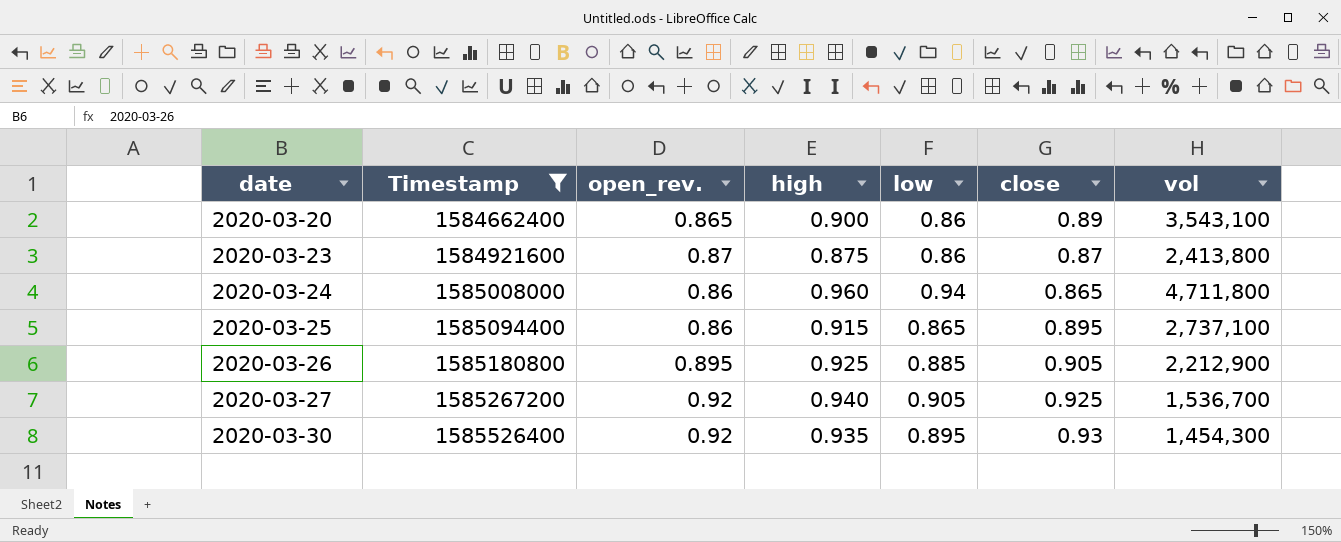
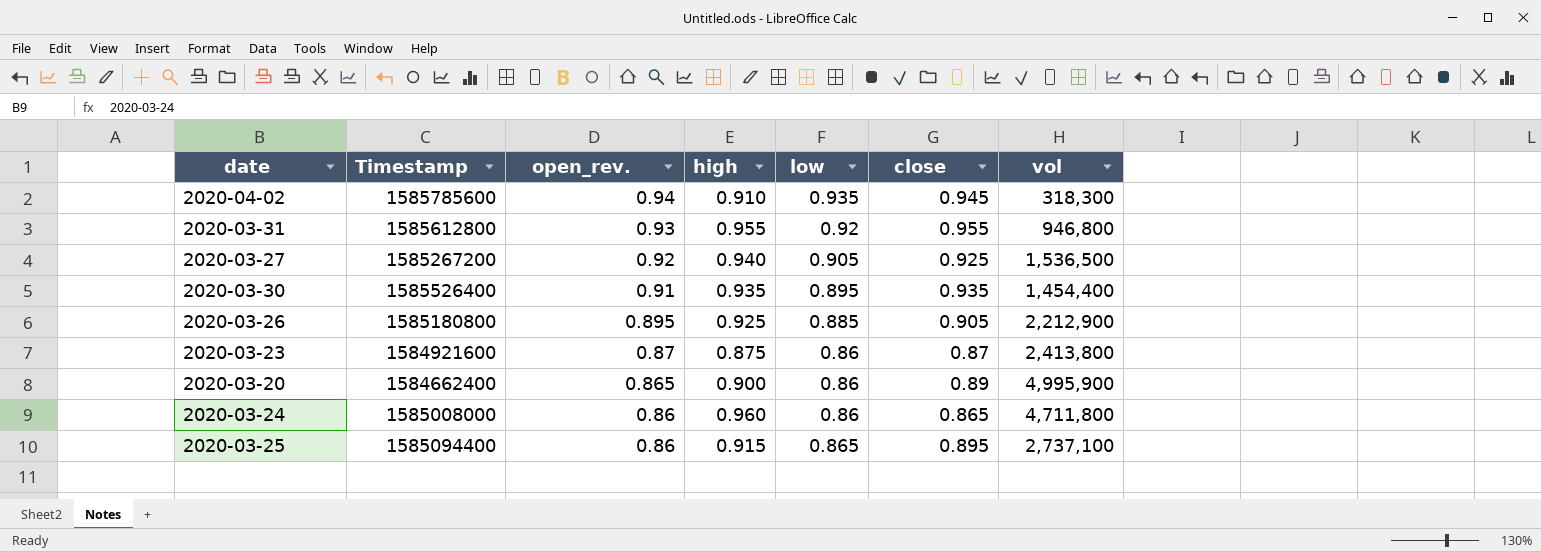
filter: Timestamp <= 1585526400 -> none
row order: date ascending -> open_rev. descending
2020-03-27 | vol: 1,536,700 -> 1,536,500
2020-03-30 | open_rev.: 0.92 -> 0.91
2020-03-30 | close: 0.93 -> 0.935
2020-03-30 | vol: 1,454,300 -> 1,454,400
2020-03-20 | vol: 3,543,100 -> 4,995,900
2020-03-24 | low: 0.94 -> 0.86

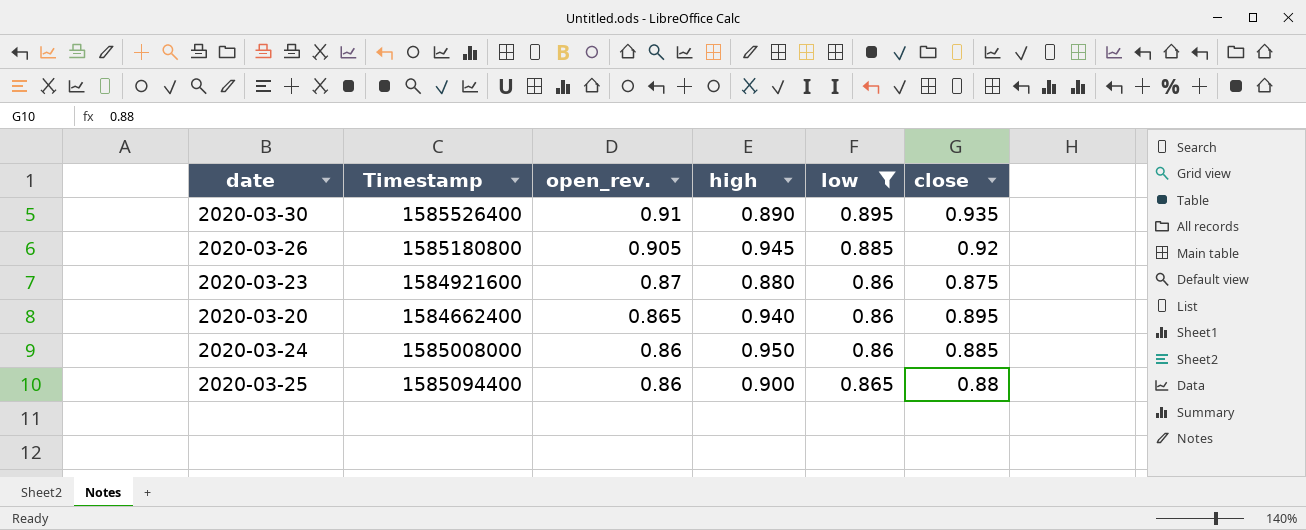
filter: none -> low <= 0.895
column vol | position: 7 -> none
2020-03-30 | high: 0.935 -> 0.890
2020-03-26 | open_rev.: 0.895 -> 0.905
2020-03-26 | high: 0.925 -> 0.945
2020-03-26 | close: 0.905 -> 0.92
2020-03-23 | high: 0.875 -> 0.880
2020-03-23 | close: 0.87 -> 0.875
2020-03-20 | high: 0.900 -> 0.940
2020-03-20 | close: 0.89 -> 0.895
2020-03-24 | high: 0.960 -> 0.950
2020-03-24 | close: 0.865 -> 0.885
2020-03-25 | high: 0.915 -> 0.900
2020-03-25 | close: 0.895 -> 0.88

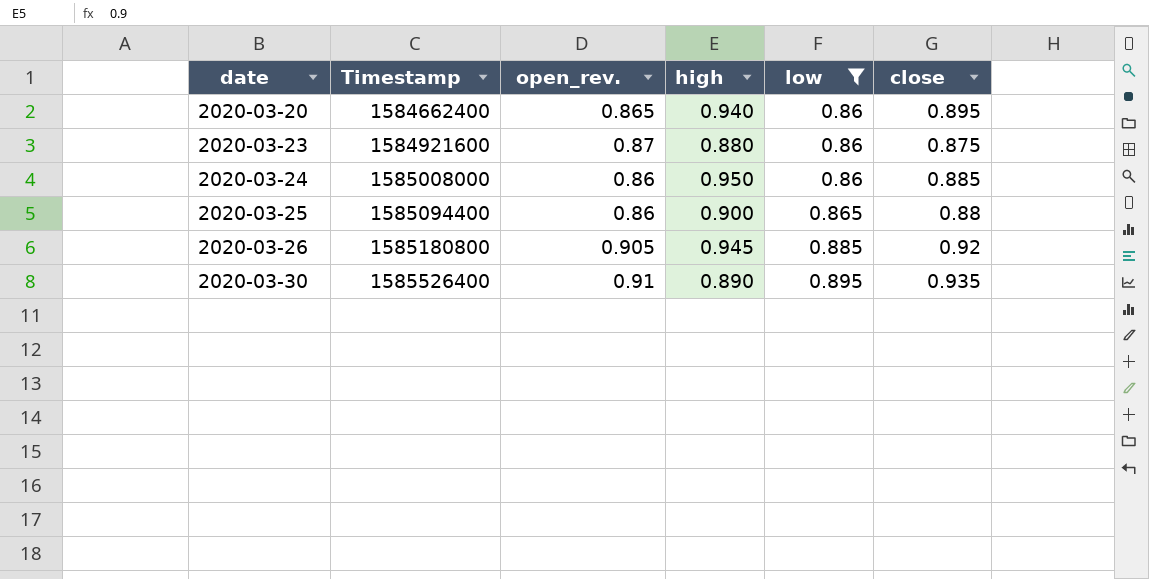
row order: open_rev. descending -> date ascending

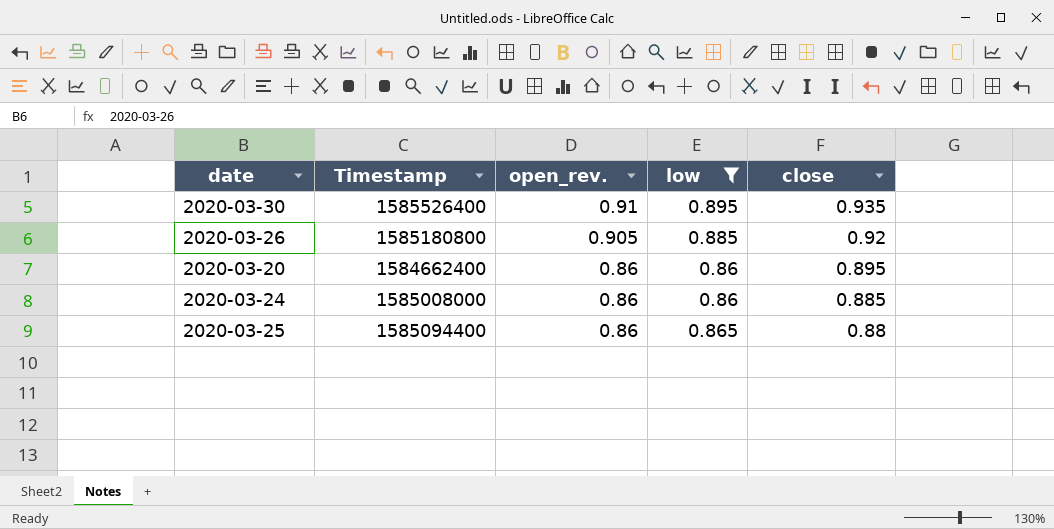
row order: date ascending -> open_rev. descending
column high | position: 4 -> none
row 2020-03-23: 1584921600 | 0.87 | 0.880 | 0.86 | 0.875 -> none
2020-03-20 | open_rev.: 0.865 -> 0.86

